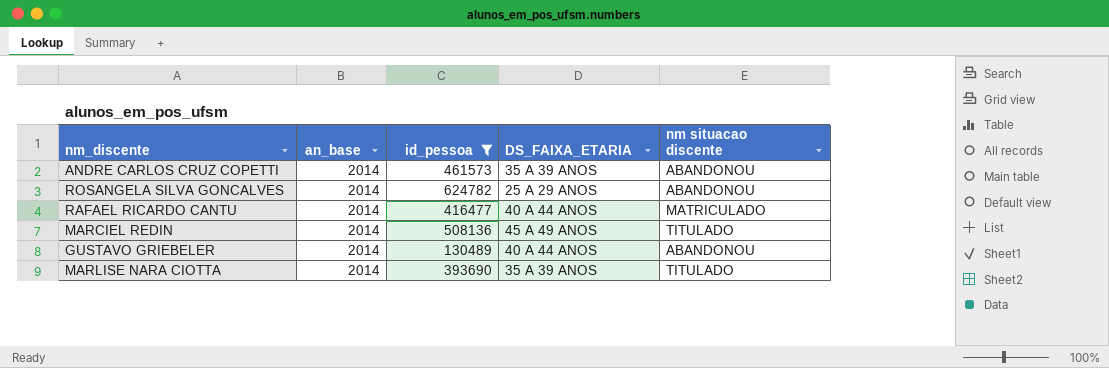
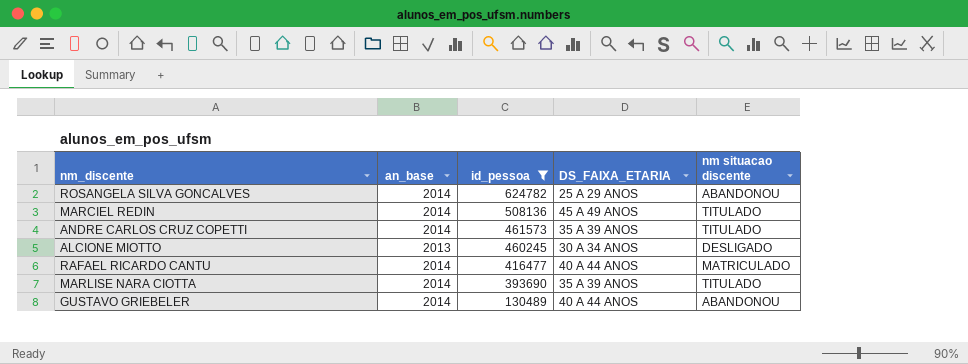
row order: none -> id_pessoa descending
ANDRE CARLOS CRUZ COPETTI | nm situacao discente: ABANDONOU -> TITULADO
row ALCIONE MIOTTO: none -> 2013 | 460245 | 30 A 34 ANOS | DESLIGADO

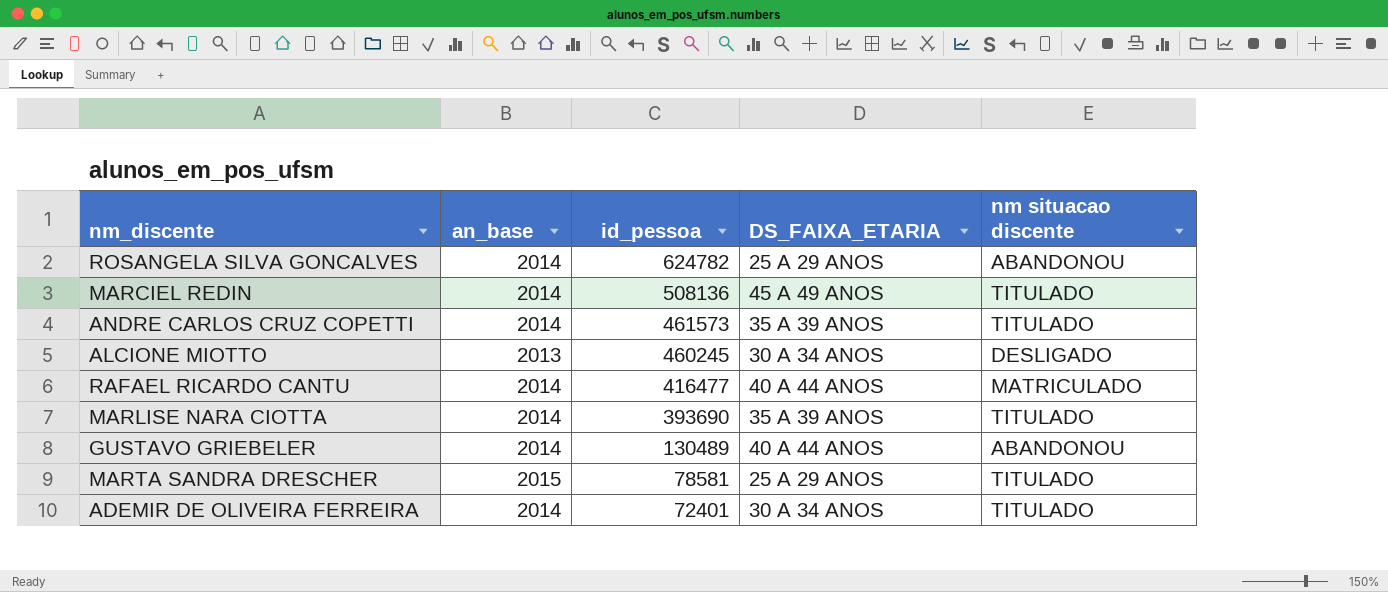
filter: id_pessoa >= 130489 -> none

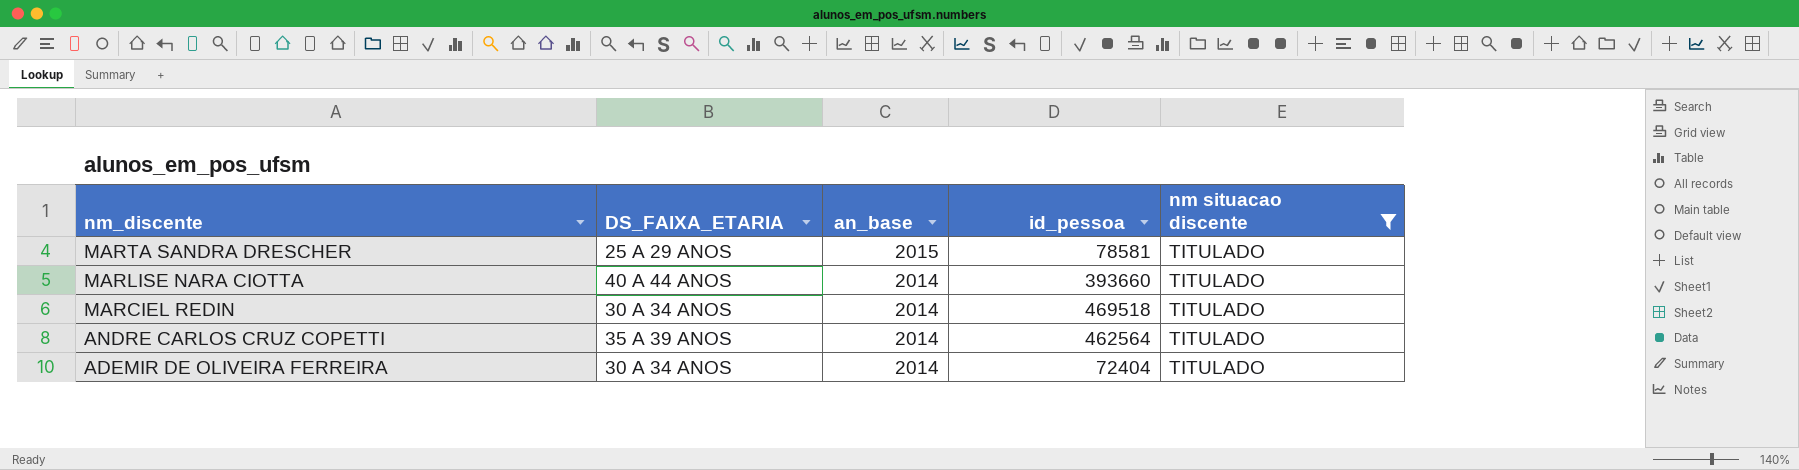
filter: none -> nm situacao discente = TITULADO
row order: id_pessoa descending -> nm_discente descending
column DS_FAIXA_ETARIA | position: 4 -> 2
MARLISE NARA CIOTTA | DS_FAIXA_ETARIA: 35 A 39 ANOS -> 40 A 44 ANOS
MARLISE NARA CIOTTA | id_pessoa: 393690 -> 393660
MARCIEL REDIN | DS_FAIXA_ETARIA: 45 A 49 ANOS -> 30 A 34 ANOS
MARCIEL REDIN | id_pessoa: 508136 -> 469518
ANDRE CARLOS CRUZ COPETTI | id_pessoa: 461573 -> 462564
ADEMIR DE OLIVEIRA FERREIRA | id_pessoa: 72401 -> 72404

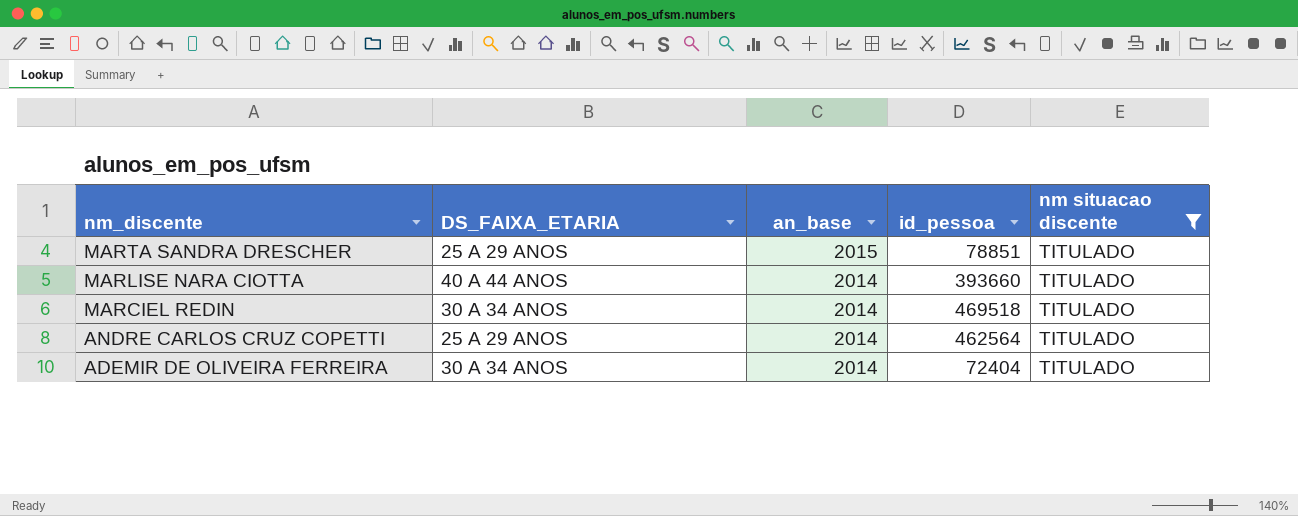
MARTA SANDRA DRESCHER | id_pessoa: 78581 -> 78851
ANDRE CARLOS CRUZ COPETTI | DS_FAIXA_ETARIA: 35 A 39 ANOS -> 25 A 29 ANOS

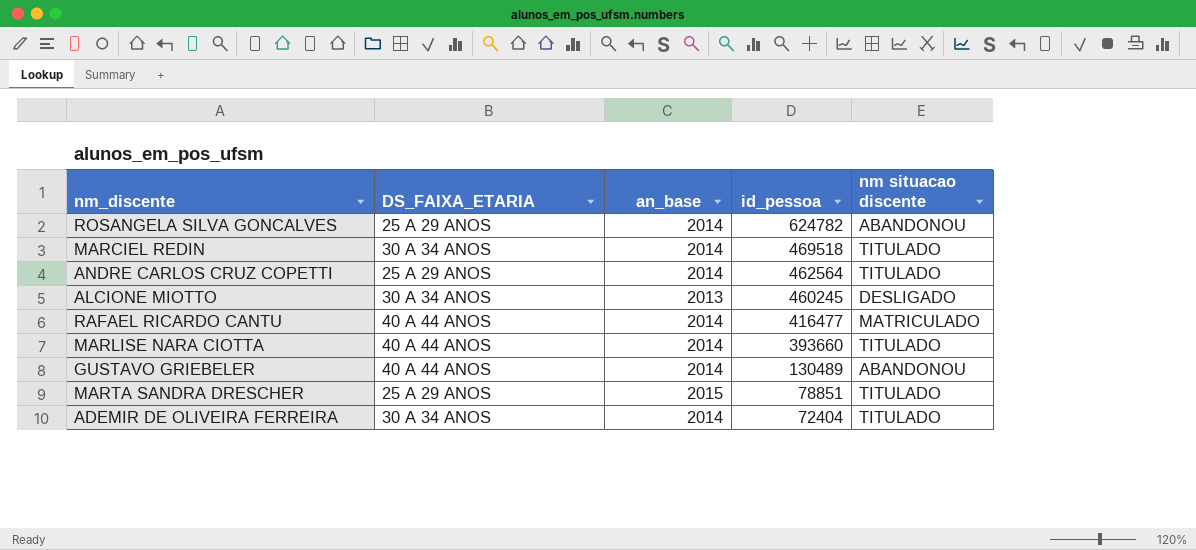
filter: nm situacao discente = TITULADO -> none
row order: nm_discente descending -> id_pessoa descending

